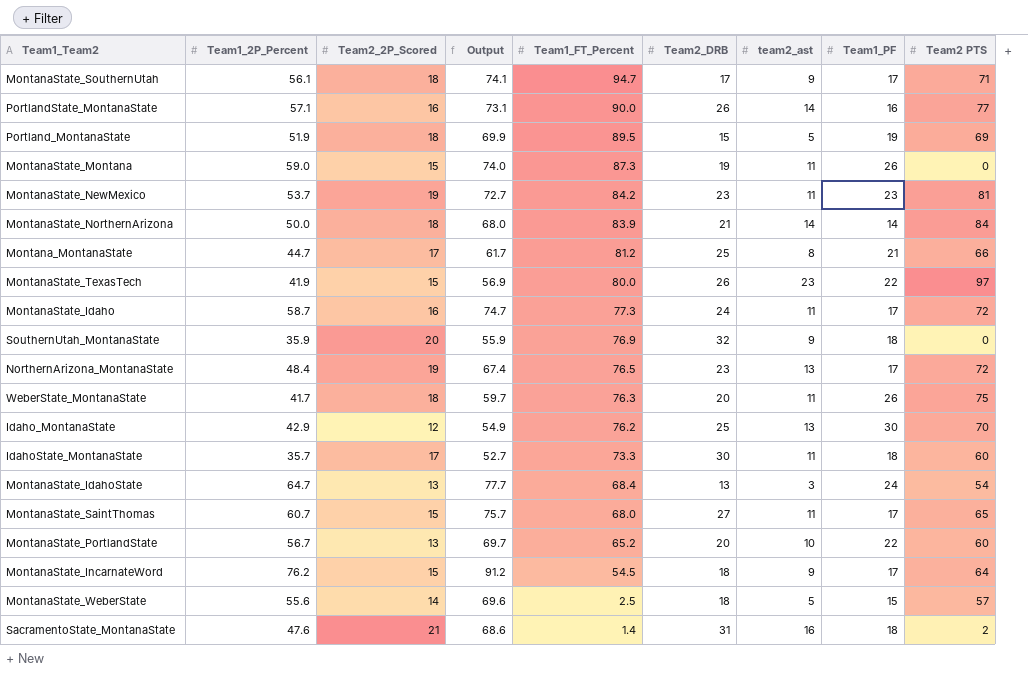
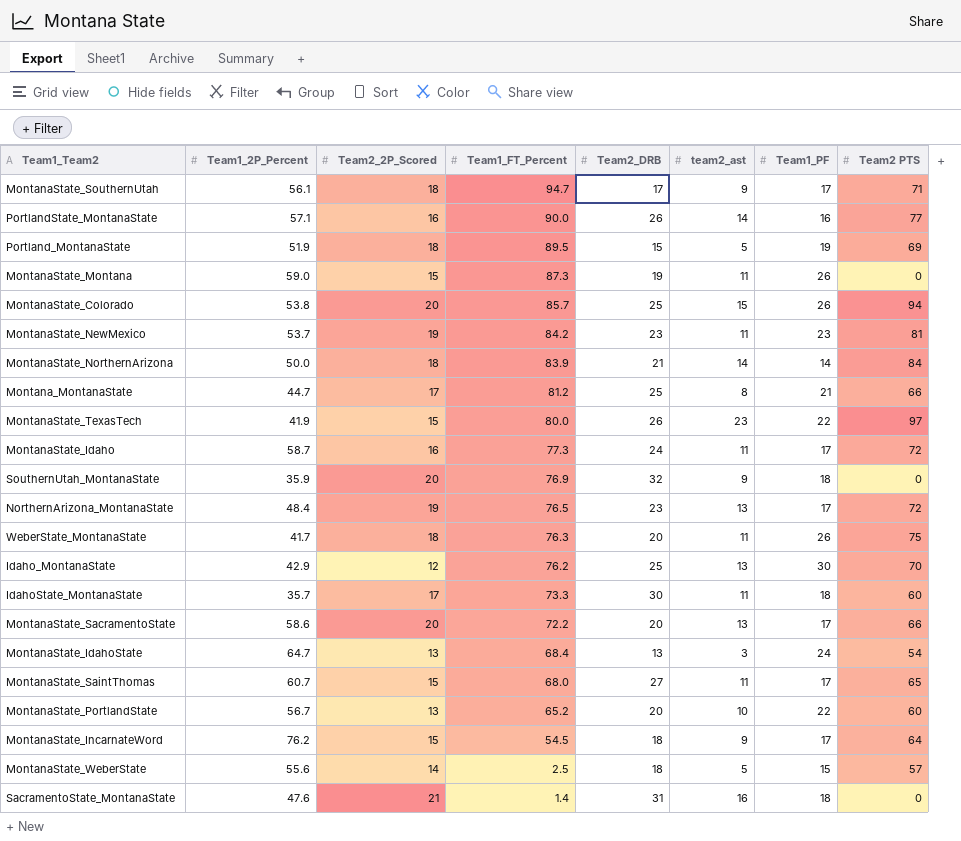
column Output | formula: [Team1_2P_Percent] + [Team2_2P_Scored] -> none
row MontanaState_Colorado: none -> 53.8 | 20 | 85.7 | 25 | 15 | 26 | 94
row MontanaState_SacramentoState: none -> 58.6 | 20 | 72.2 | 20 | 13 | 17 | 66
SacramentoState_MontanaState | Team2 PTS: 2 -> 0

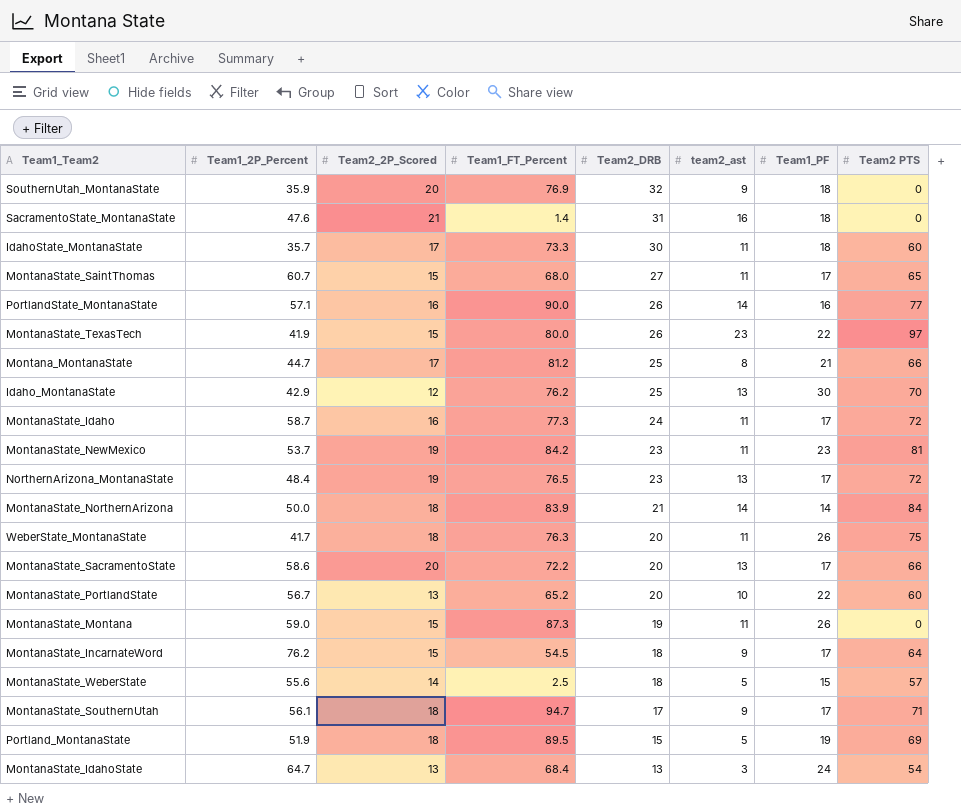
row order: Team1_FT_Percent descending -> Team2_DRB descending
row MontanaState_Colorado: 53.8 | 20 | 85.7 | 25 | 15 | 26 | 94 -> none

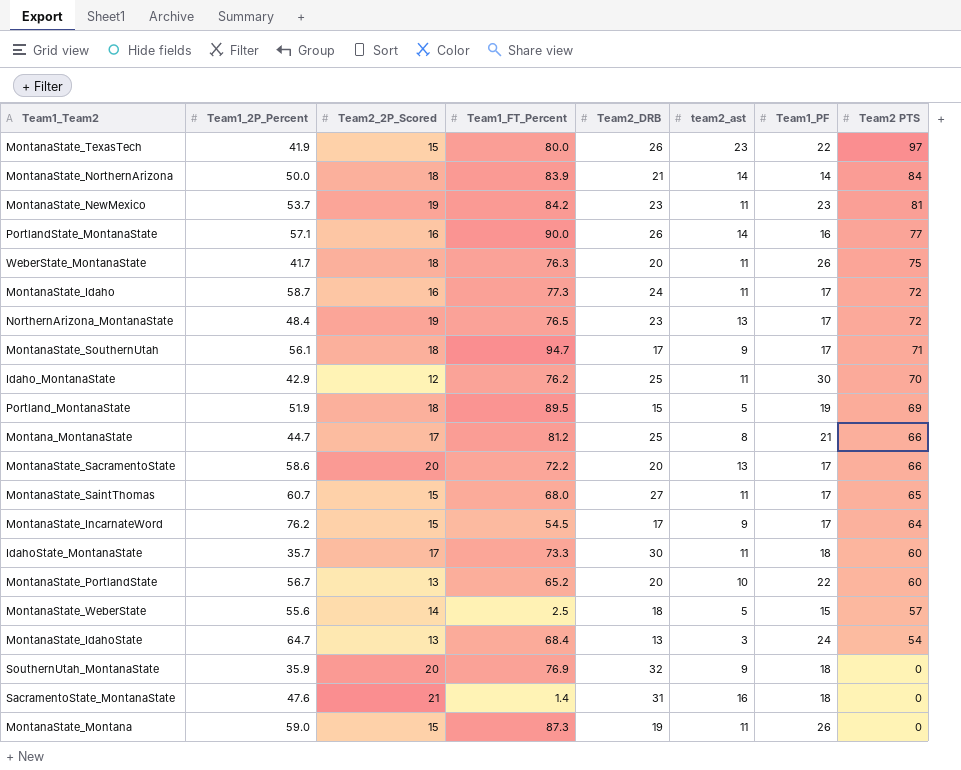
row order: Team2_DRB descending -> Team2 PTS descending
Idaho_MontanaState | team2_ast: 13 -> 11
MontanaState_IncarnateWord | Team2_DRB: 18 -> 17

